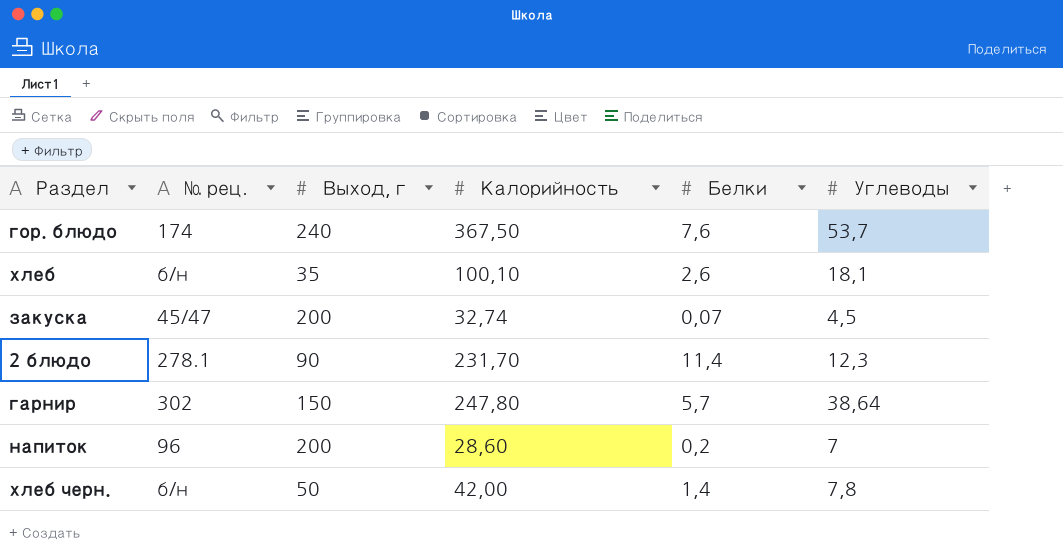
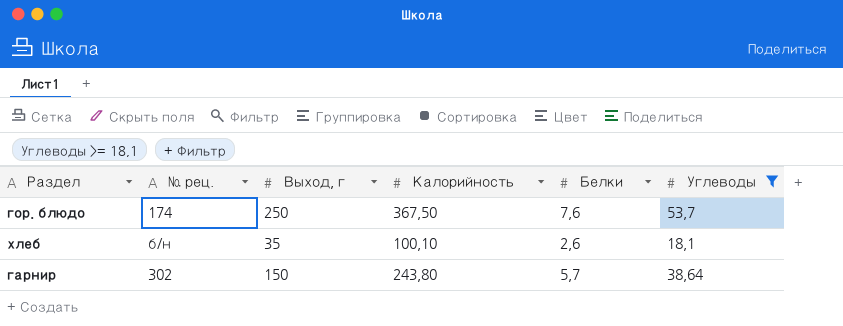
filter: none -> Углеводы >= 18,1
гор. блюдо | Выход, г: 240 -> 250
гарнир | Калорийность: 247,80 -> 243,80

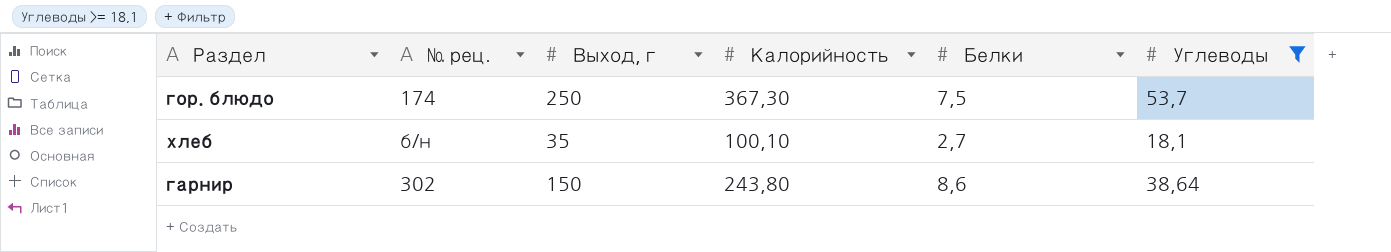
гор. блюдо | Калорийность: 367,50 -> 367,30
гор. блюдо | Белки: 7,6 -> 7,5
хлеб | Белки: 2,6 -> 2,7
гарнир | Белки: 5,7 -> 8,6

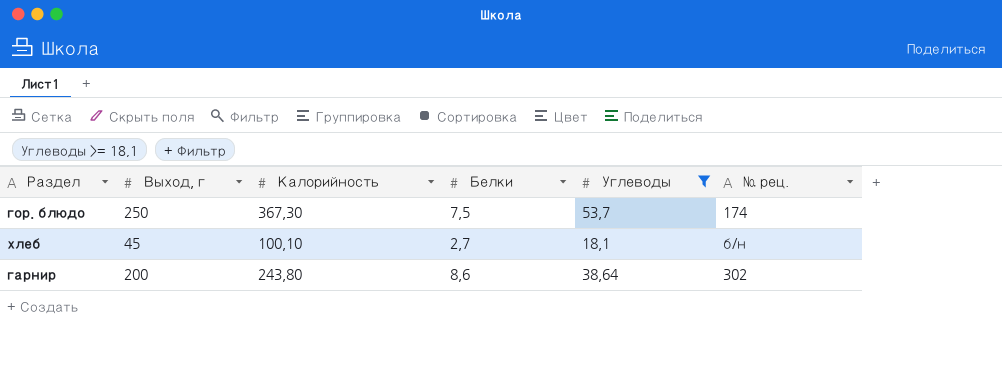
column № рец. | position: 2 -> 6
хлеб | Выход, г: 35 -> 45
гарнир | Выход, г: 150 -> 200

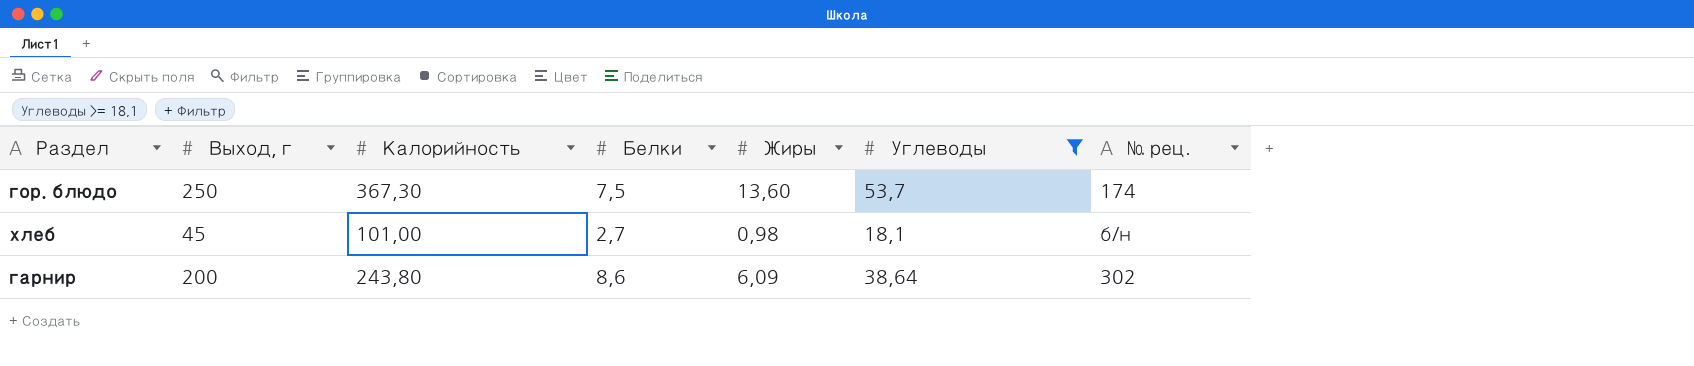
column Жиры | position: none -> 5
хлеб | Калорийность: 100,10 -> 101,00

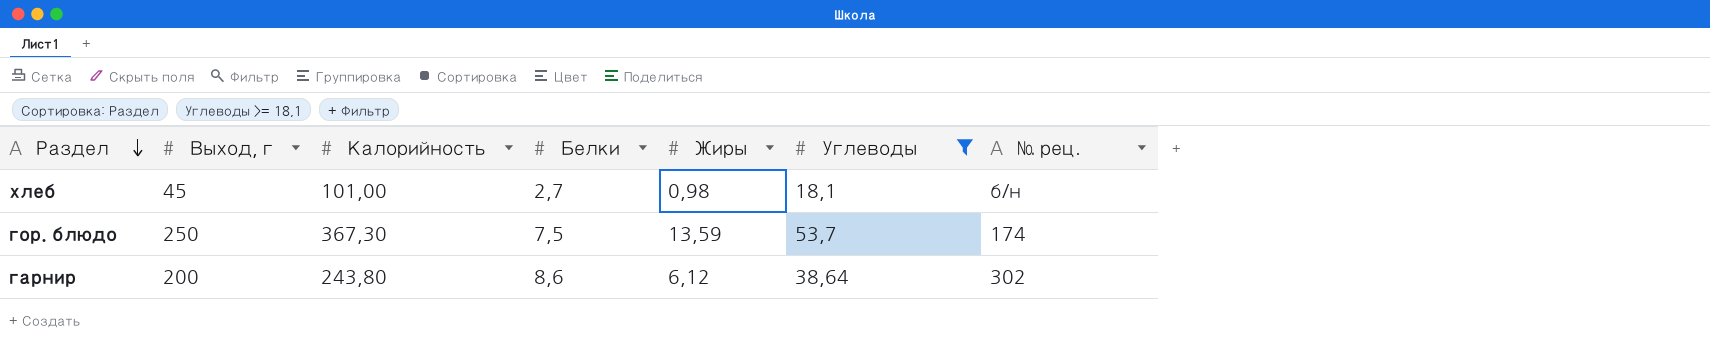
row order: none -> Раздел descending
гор. блюдо | Жиры: 13,60 -> 13,59
гарнир | Жиры: 6,09 -> 6,12

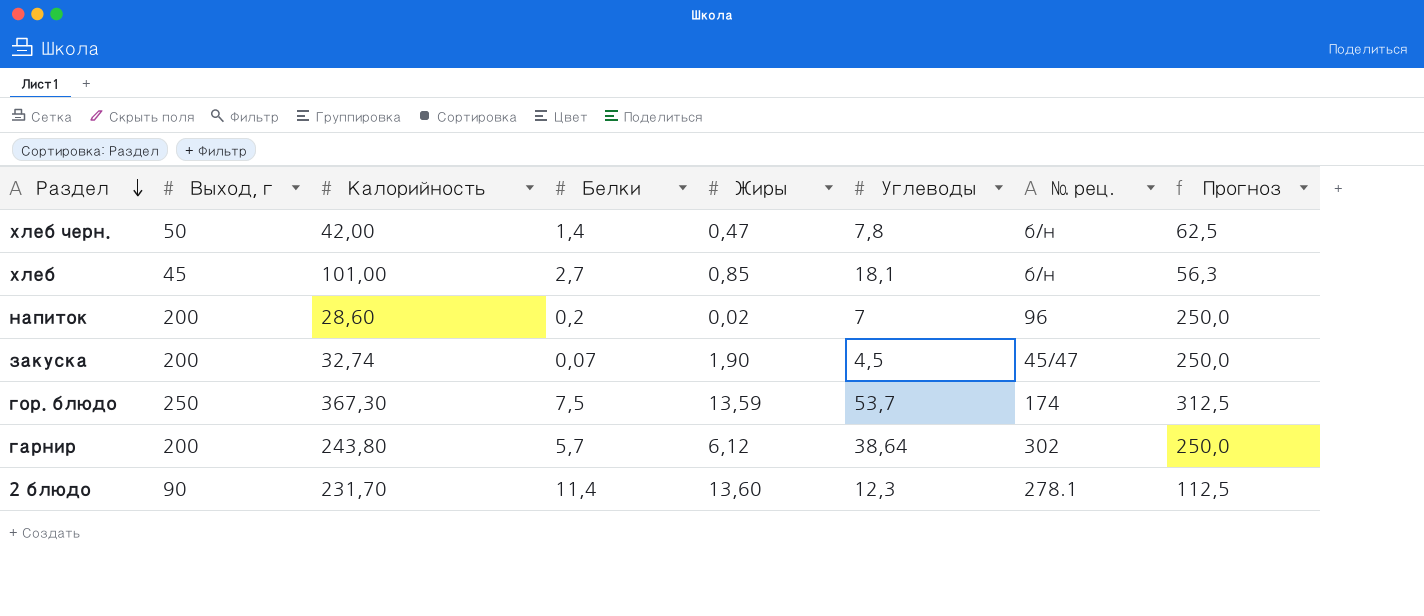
filter: Углеводы >= 18,1 -> none
column Прогноз | formula: none -> [Выход, г] * 1,25
хлеб | Жиры: 0,98 -> 0,85
гарнир | Белки: 8,6 -> 5,7

